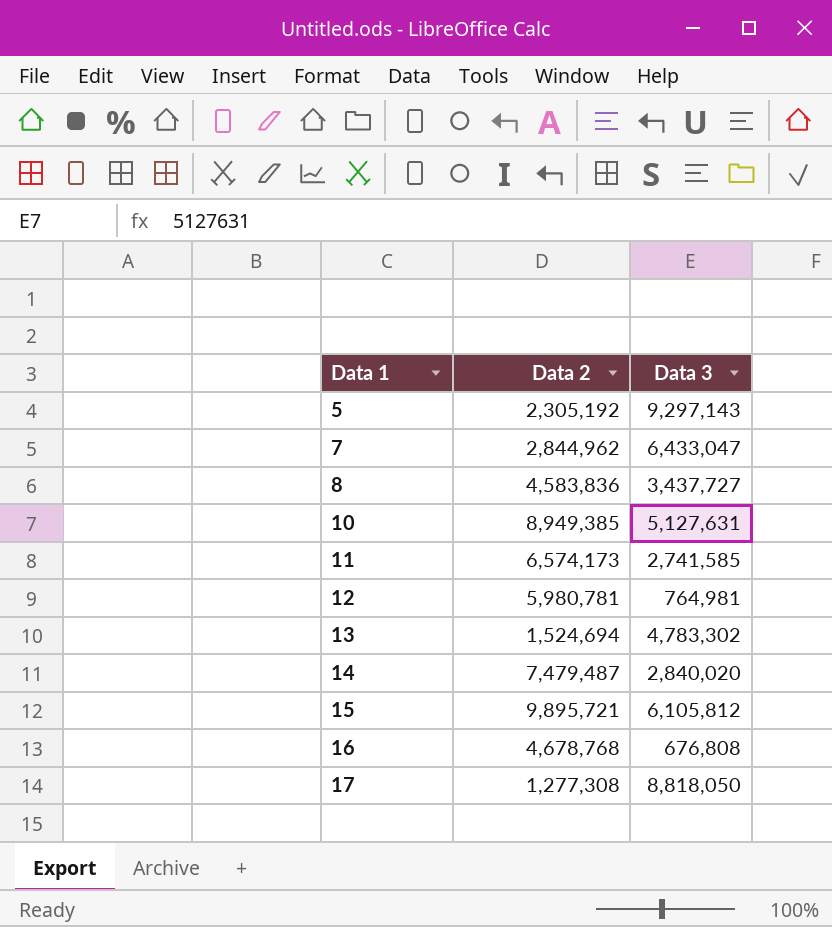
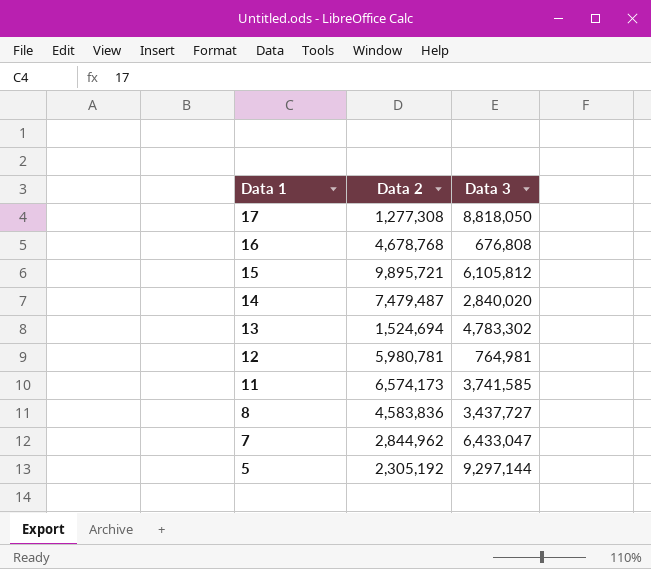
row order: Data 1 ascending -> Data 1 descending
row 10: 8,949,385 | 5,127,631 -> none
11 | Data 3: 2,741,585 -> 3,741,585
5 | Data 3: 9,297,143 -> 9,297,144

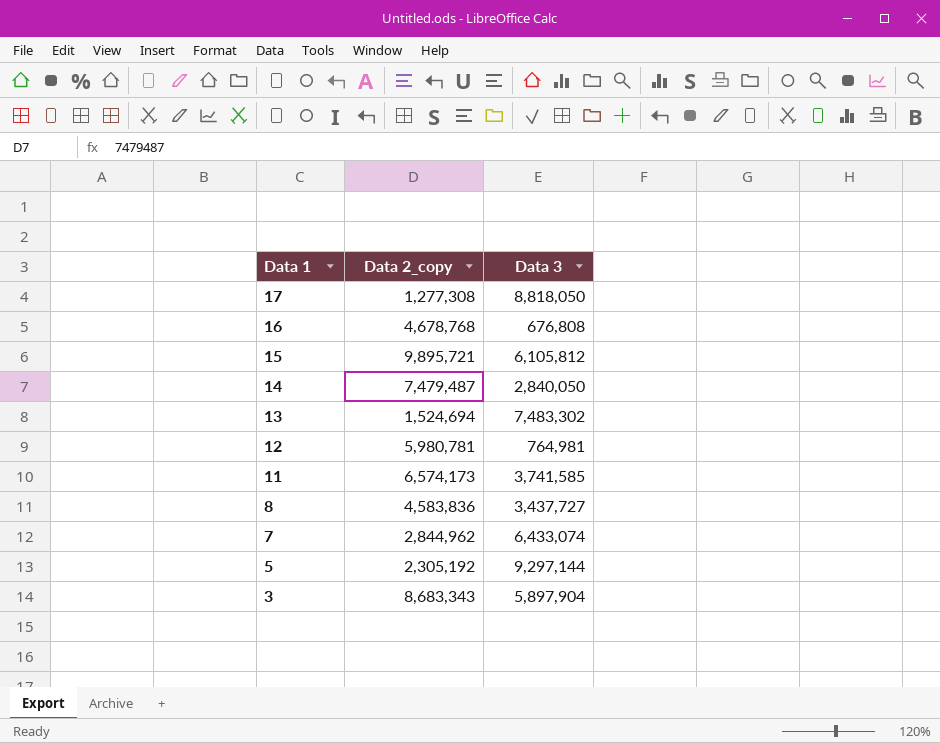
column name: Data 2 -> Data 2_copy
14 | Data 3: 2,840,020 -> 2,840,050
13 | Data 3: 4,783,302 -> 7,483,302
7 | Data 3: 6,433,047 -> 6,433,074
row 3: none -> 8,683,343 | 5,897,904

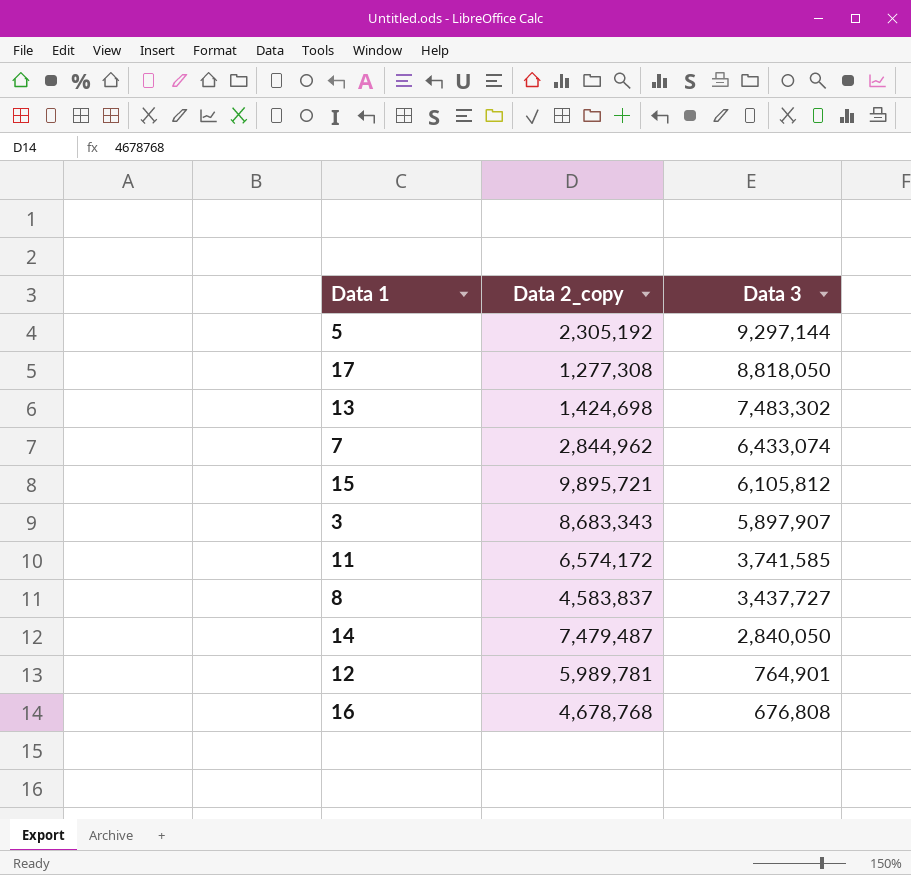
row order: Data 1 descending -> Data 3 descending
13 | Data 2_copy: 1,524,694 -> 1,424,698
3 | Data 3: 5,897,904 -> 5,897,907
11 | Data 2_copy: 6,574,173 -> 6,574,172
8 | Data 2_copy: 4,583,836 -> 4,583,837
12 | Data 2_copy: 5,980,781 -> 5,989,781
12 | Data 3: 764,981 -> 764,901

